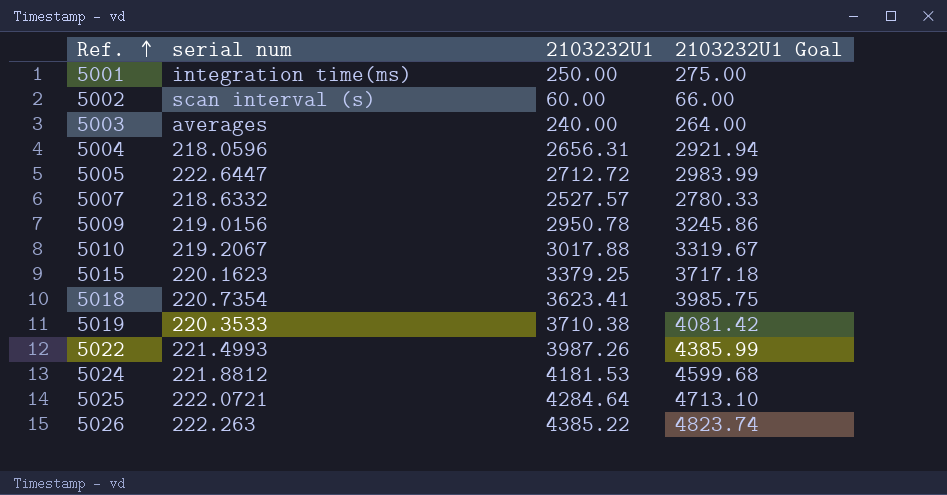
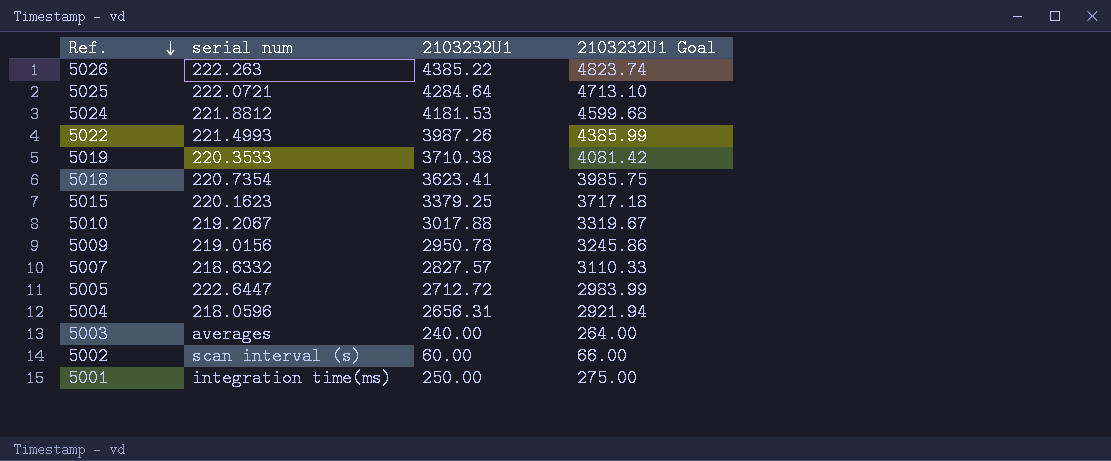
row order: Ref. ascending -> Ref. descending
5007 | 2103232U1: 2527.57 -> 2827.57
5007 | 2103232U1 Goal: 2780.33 -> 3110.33

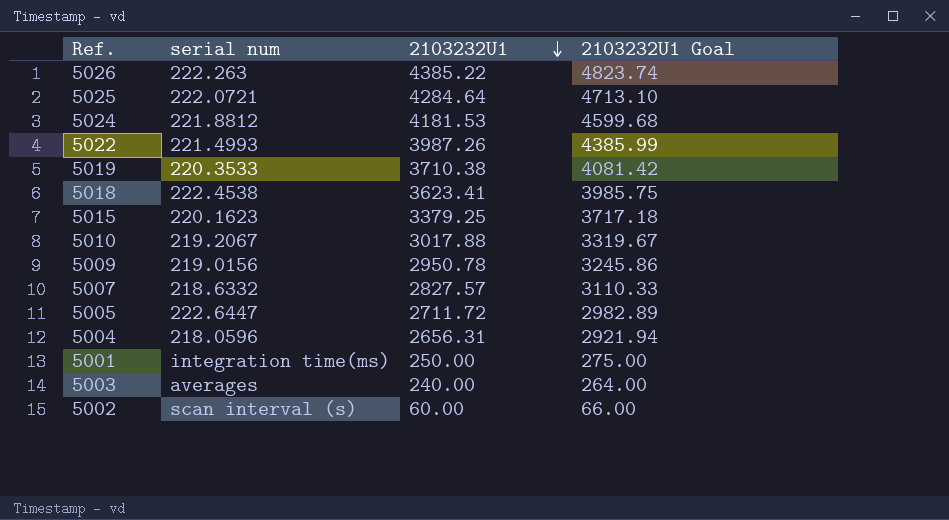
row order: Ref. descending -> 2103232U1 descending
5018 | serial num: 220.7354 -> 222.4538
5005 | 2103232U1: 2712.72 -> 2711.72
5005 | 2103232U1 Goal: 2983.99 -> 2982.89

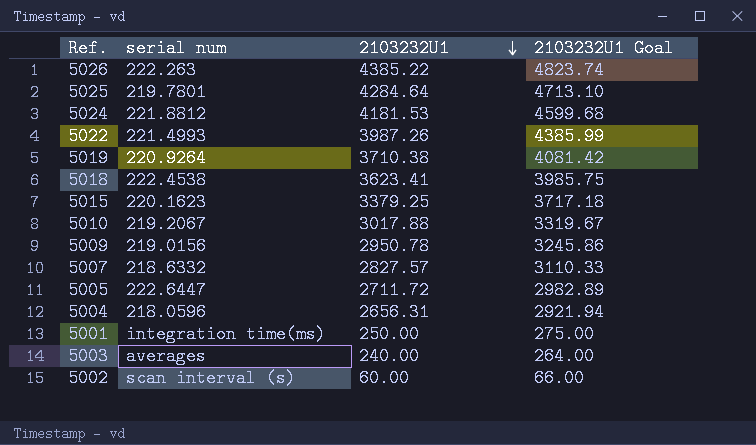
5025 | serial num: 222.0721 -> 219.7801
5019 | serial num: 220.3533 -> 220.9264

